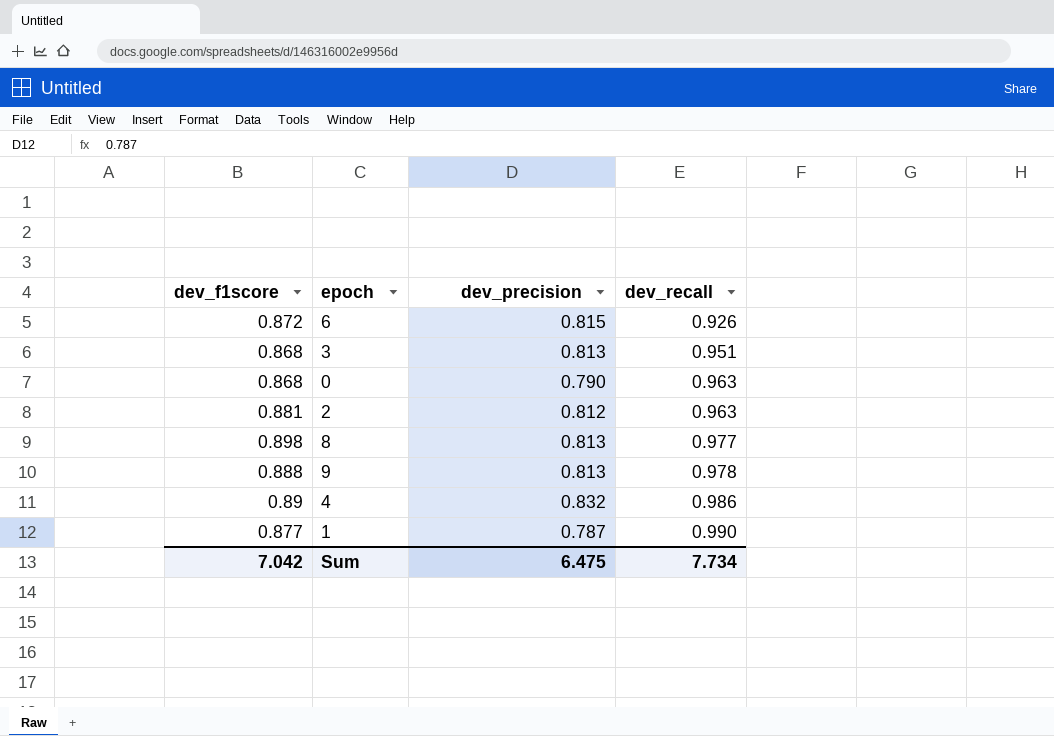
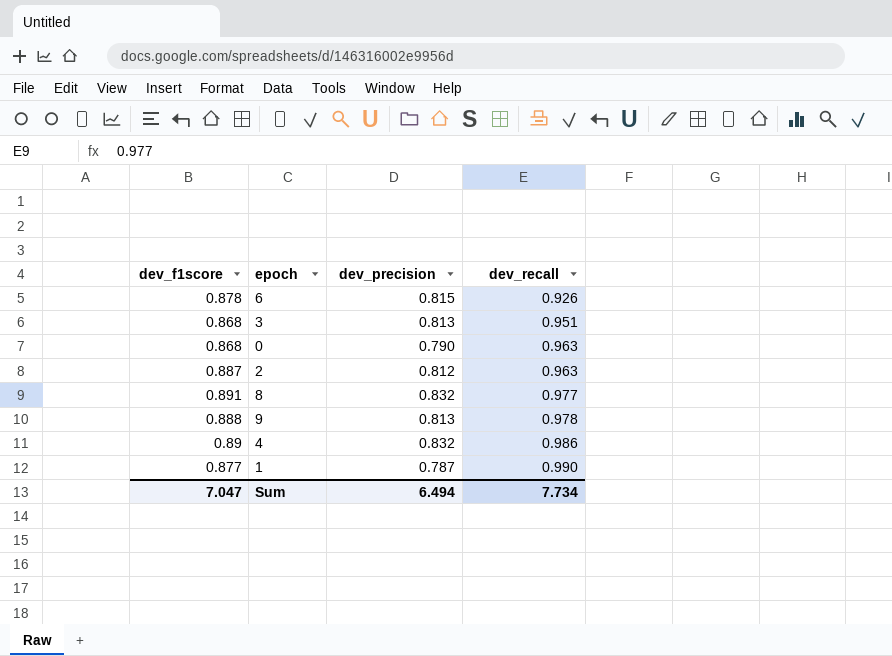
6 | dev_f1score: 0.872 -> 0.878
2 | dev_f1score: 0.881 -> 0.887
8 | dev_f1score: 0.898 -> 0.891
8 | dev_precision: 0.813 -> 0.832
Sum | dev_f1score: 7.042 -> 7.047
Sum | dev_precision: 6.475 -> 6.494

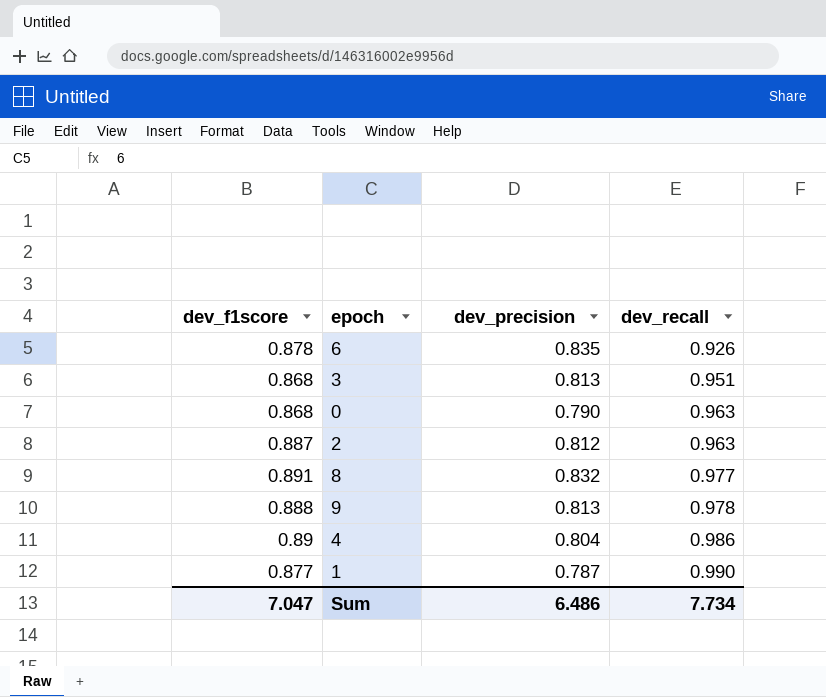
6 | dev_precision: 0.815 -> 0.835
4 | dev_precision: 0.832 -> 0.804
Sum | dev_precision: 6.494 -> 6.486

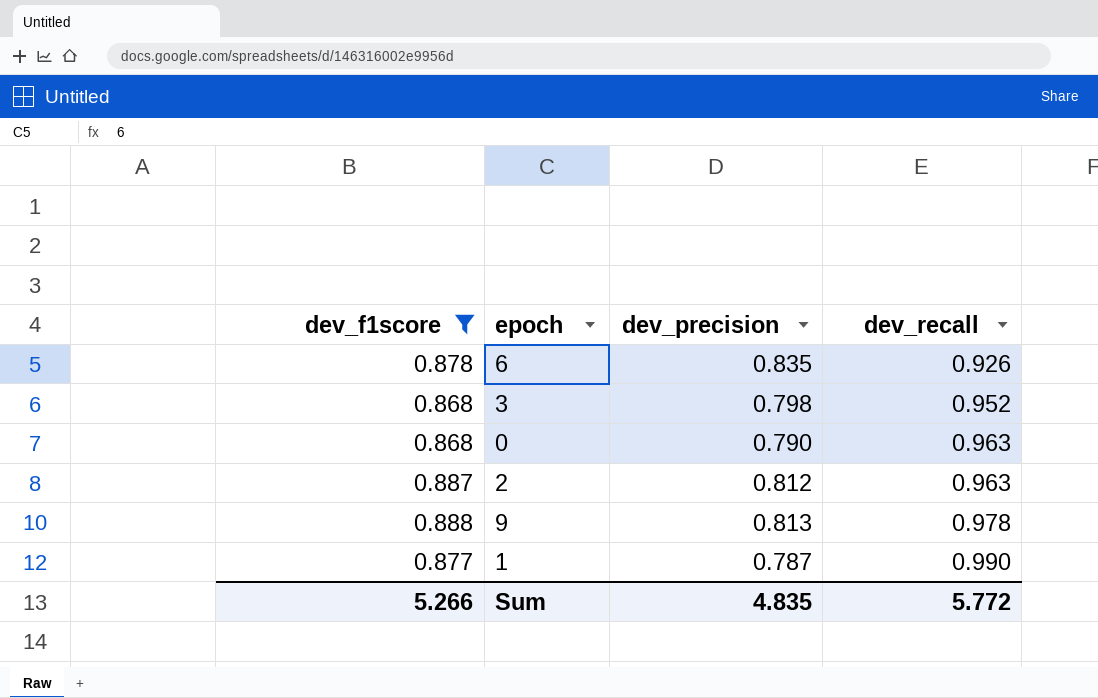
filter: none -> dev_f1score <= 0.888
3 | dev_precision: 0.813 -> 0.798
3 | dev_recall: 0.951 -> 0.952
Sum | dev_f1score: 7.047 -> 5.266
Sum | dev_precision: 6.486 -> 4.835
Sum | dev_recall: 7.734 -> 5.772

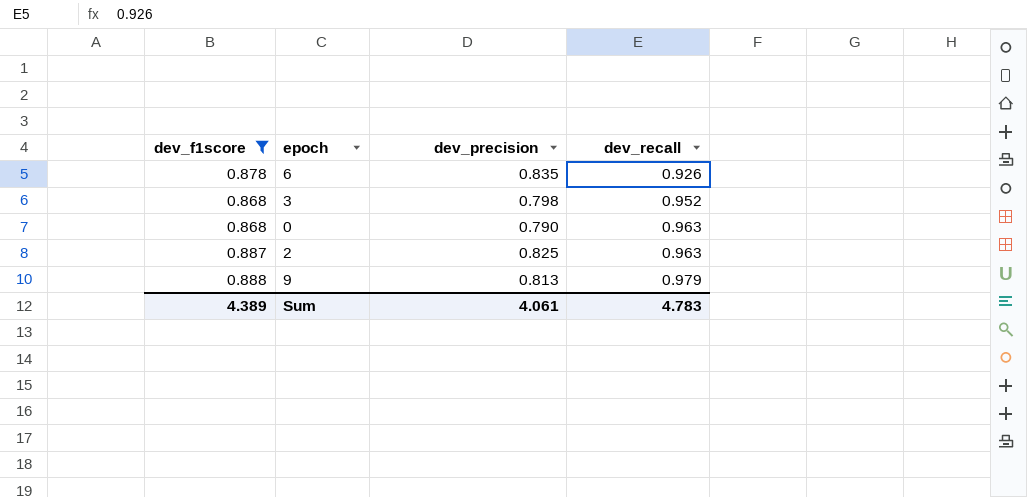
row 1: 0.877 | 0.787 | 0.990 -> none
2 | dev_precision: 0.812 -> 0.825
9 | dev_recall: 0.978 -> 0.979
Sum | dev_f1score: 5.266 -> 4.389
Sum | dev_precision: 4.835 -> 4.061
Sum | dev_recall: 5.772 -> 4.783

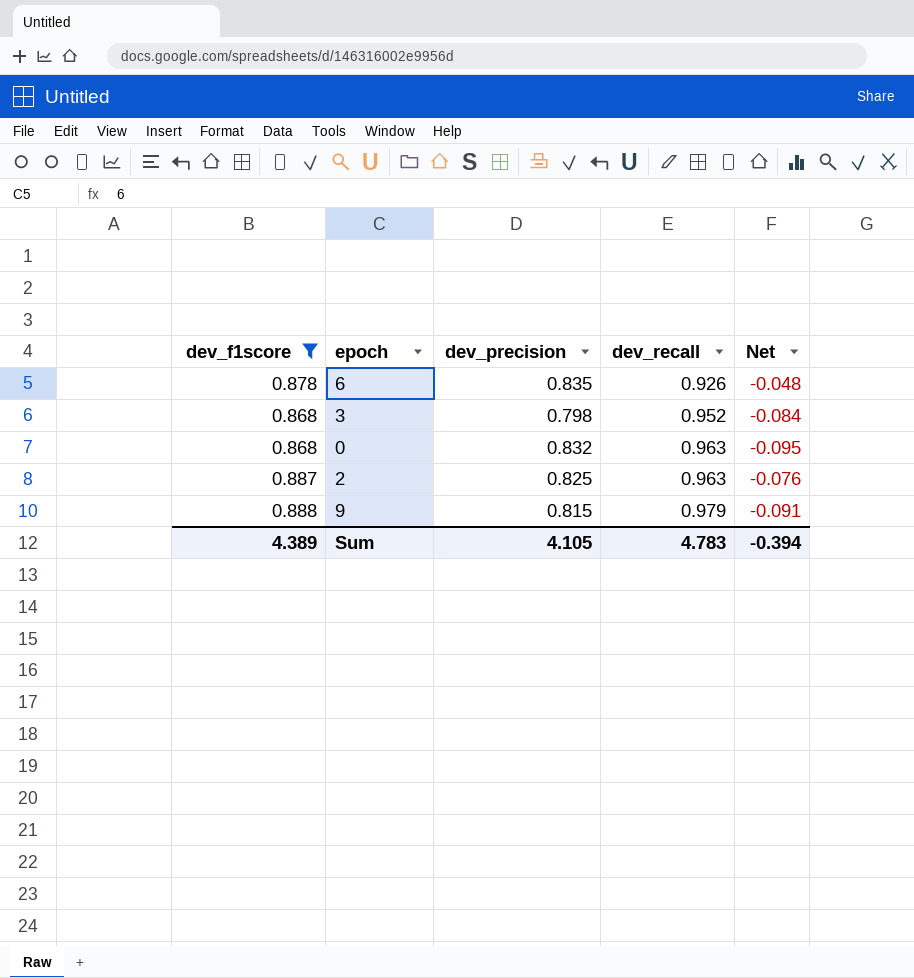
column Net | formula: none -> [dev_f1score] - [dev_recall]
0 | dev_precision: 0.790 -> 0.832
9 | dev_precision: 0.813 -> 0.815
Sum | dev_precision: 4.061 -> 4.105

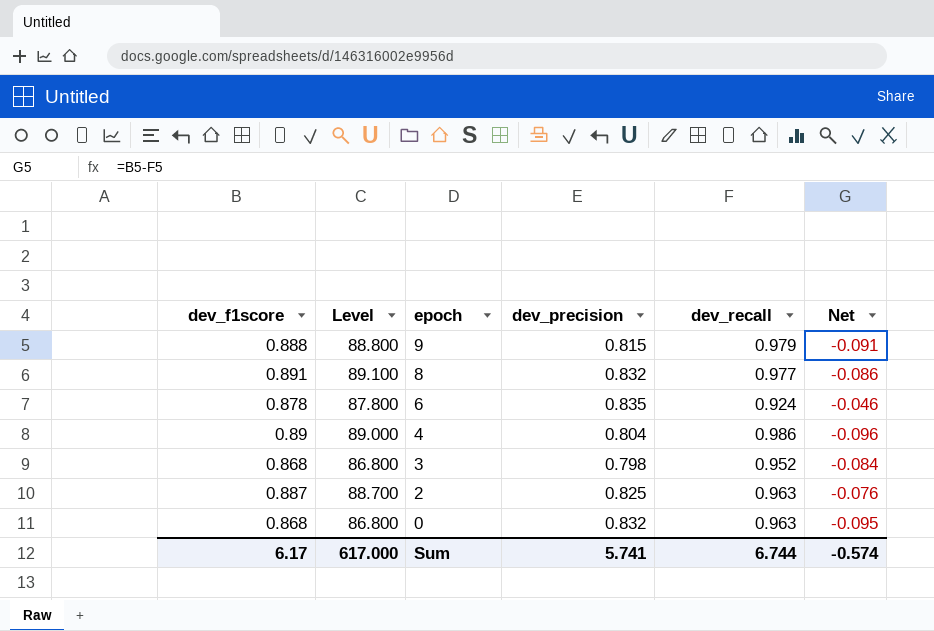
filter: dev_f1score <= 0.888 -> none
row order: dev_recall ascending -> epoch descending
column Level | formula: none -> [dev_f1score] * 100
6 | dev_recall: 0.926 -> 0.924
6 | Net: -0.048 -> -0.046
Sum | dev_f1score: 4.389 -> 6.17
Sum | dev_precision: 4.105 -> 5.741
Sum | dev_recall: 4.783 -> 6.744
Sum | Net: -0.394 -> -0.574

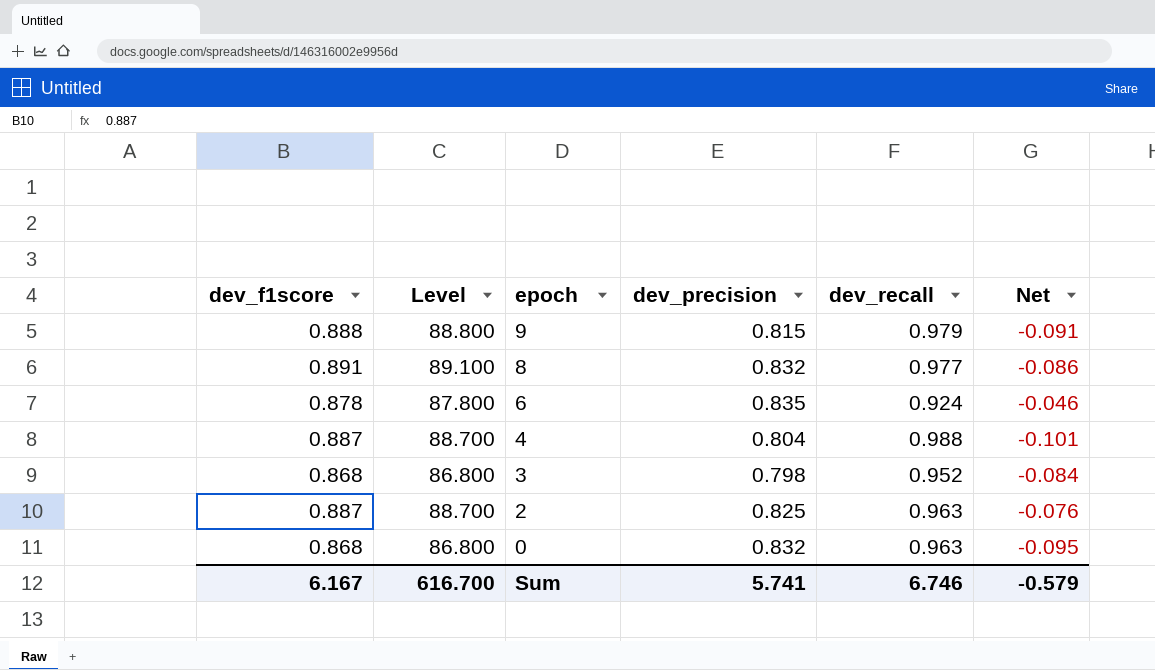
4 | dev_f1score: 0.89 -> 0.887
4 | Level: 89.000 -> 88.700
4 | dev_recall: 0.986 -> 0.988
4 | Net: -0.096 -> -0.101
Sum | dev_f1score: 6.17 -> 6.167
Sum | Level: 617.000 -> 616.700
Sum | dev_recall: 6.744 -> 6.746
Sum | Net: -0.574 -> -0.579

